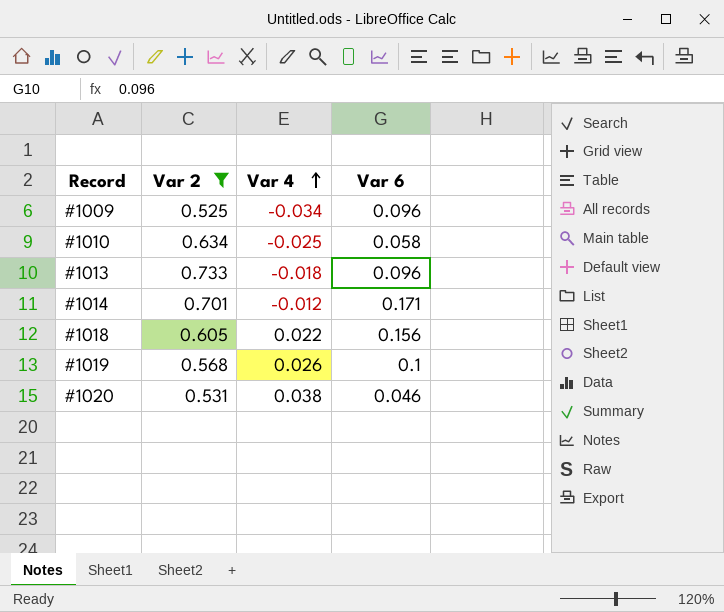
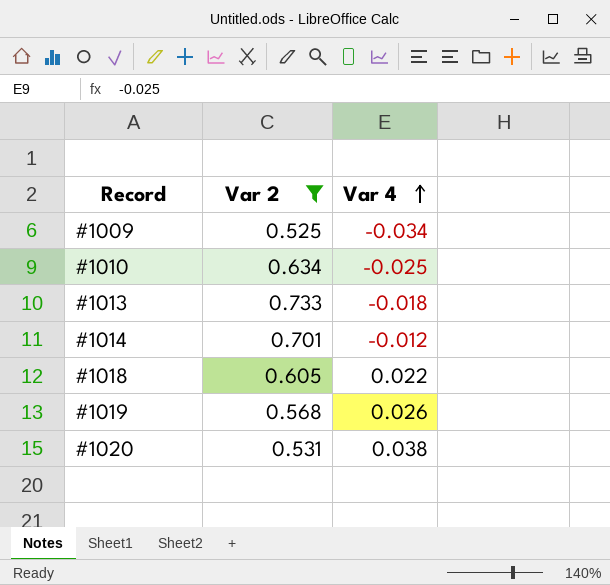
column Var 6 | position: 4 -> none

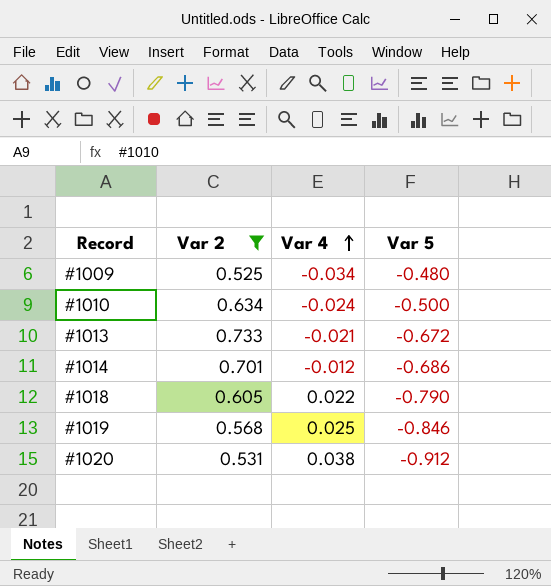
column Var 5 | position: none -> 4
#1010 | Var 4: -0.025 -> -0.024
#1013 | Var 4: -0.018 -> -0.021
#1019 | Var 4: 0.026 -> 0.025

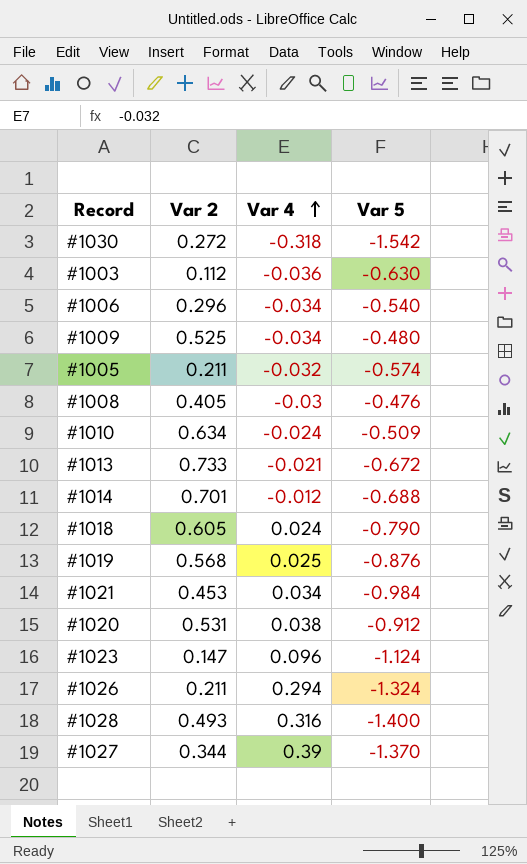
filter: Var 2 >= 0.525 -> none
#1010 | Var 5: -0.500 -> -0.509
#1014 | Var 5: -0.686 -> -0.688
#1018 | Var 4: 0.022 -> 0.024
#1019 | Var 5: -0.846 -> -0.876

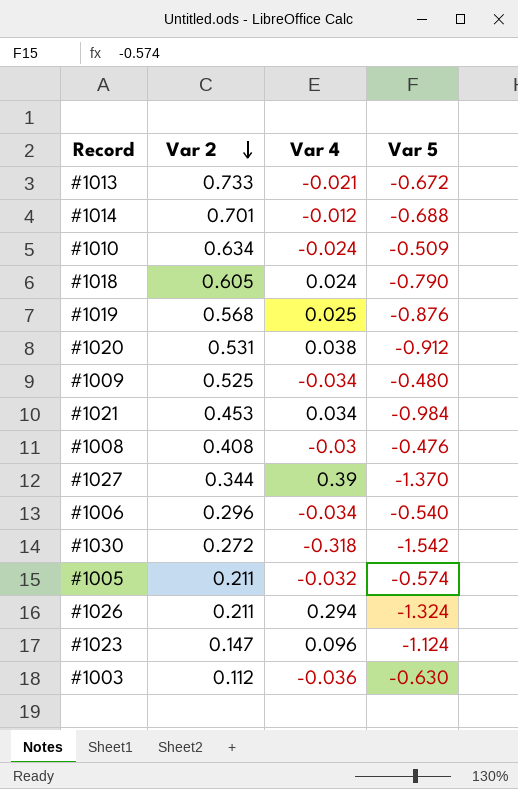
row order: Var 4 ascending -> Var 2 descending
row #1028: 0.493 | 0.316 | -1.400 -> none
#1008 | Var 2: 0.405 -> 0.408

